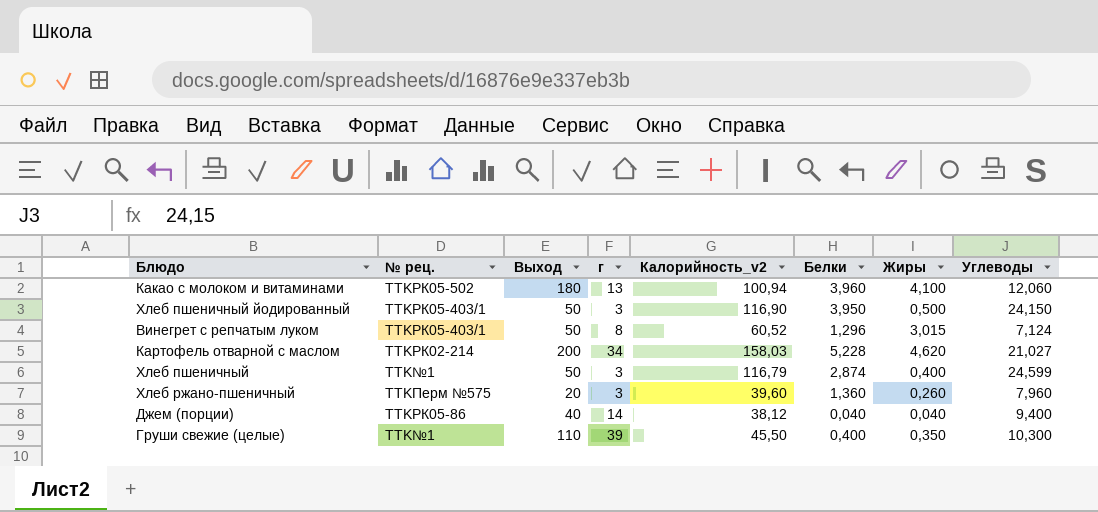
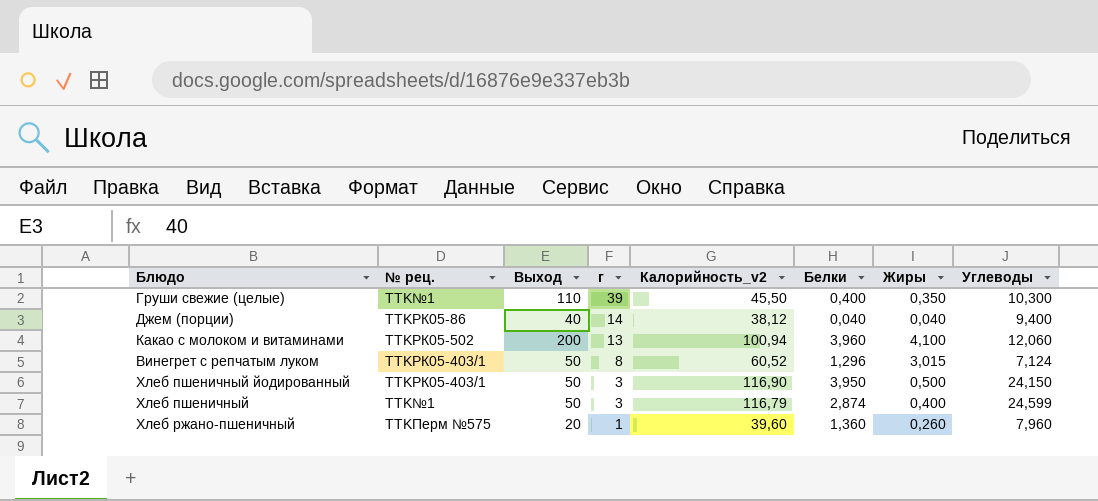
row order: none -> г descending
row Картофель отварной с маслом: TTKРК02-214 | 200 | 34 | 158,03 | 5,228 | 4,620 | 21,027 -> none
Какао с молоком и витаминами | Выход: 180 -> 200
Хлеб ржано-пшеничный | г: 3 -> 1

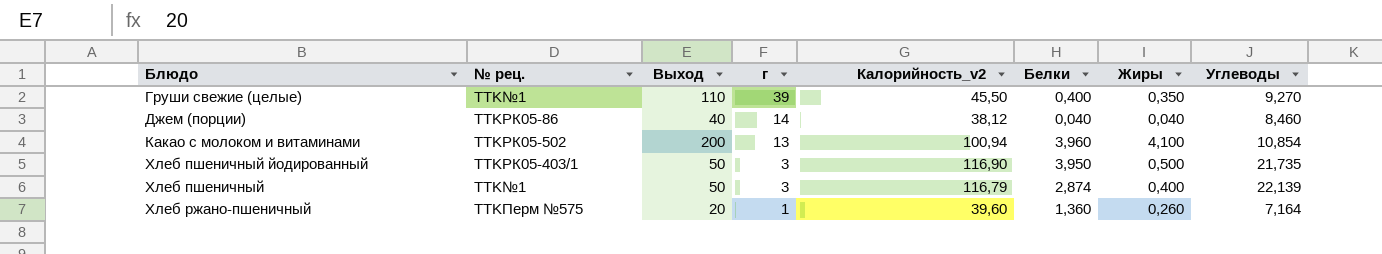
row Винегрет с репчатым луком: TTKРК05-403/1 | 50 | 8 | 60,52 | 1,296 | 3,015 | 7,124 -> none
Груши свежие (целые) | Углеводы: 10,300 -> 9,270
Джем (порции) | Углеводы: 9,400 -> 8,460
Какао с молоком и витаминами | Углеводы: 12,060 -> 10,854
Хлеб пшеничный йодированный | Углеводы: 24,150 -> 21,735
Хлеб пшеничный | Углеводы: 24,599 -> 22,139
Хлеб ржано-пшеничный | Углеводы: 7,960 -> 7,164

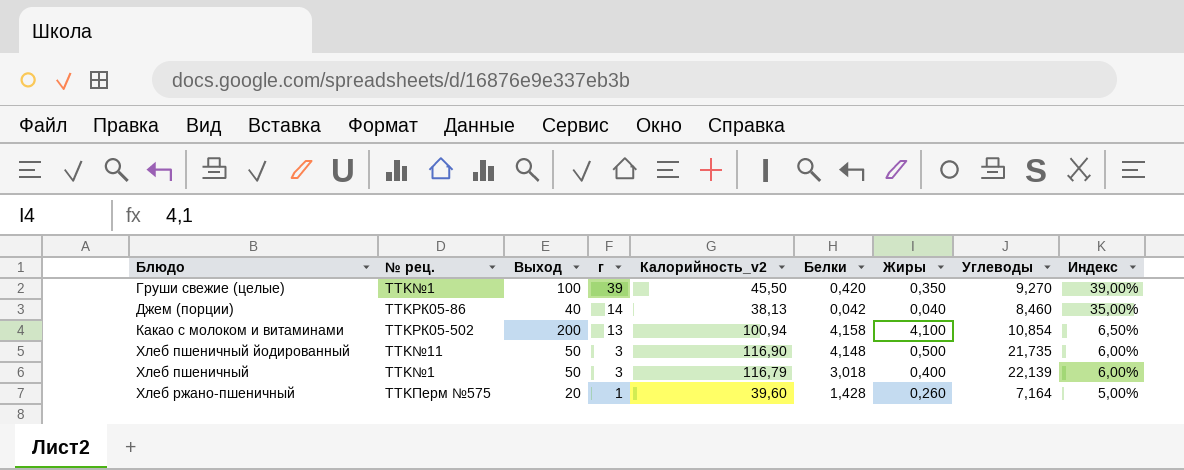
column Индекс | formula: none -> [г] / [Выход]
Груши свежие (целые) | Выход: 110 -> 100
Груши свежие (целые) | Белки: 0,400 -> 0,420
Джем (порции) | Калорийность_v2: 38,12 -> 38,13
Джем (порции) | Белки: 0,040 -> 0,042
Какао с молоком и витаминами | Белки: 3,960 -> 4,158
Хлеб пшеничный йодированный | № рец.: TTKРК05-403/1 -> TTK№11
Хлеб пшеничный йодированный | Белки: 3,950 -> 4,148
Хлеб пшеничный | Белки: 2,874 -> 3,018
Хлеб ржано-пшеничный | Белки: 1,360 -> 1,428

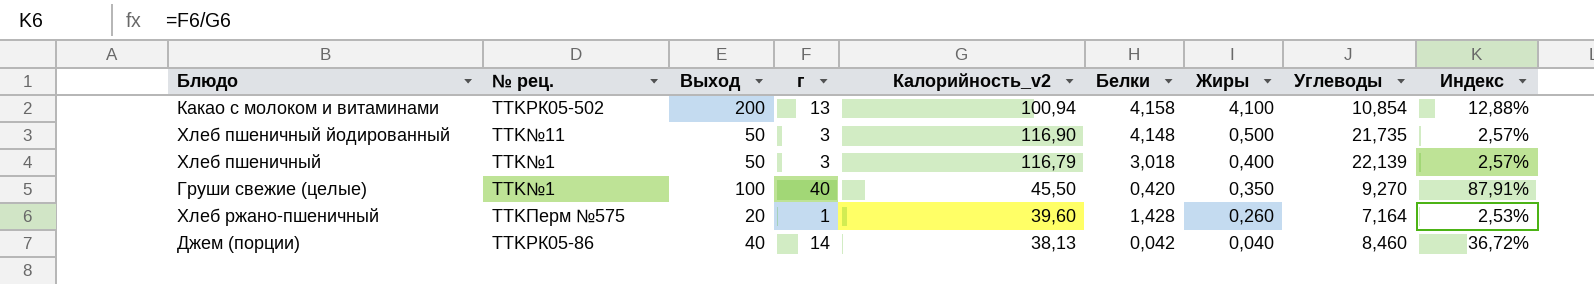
row order: г descending -> Жиры descending
column Индекс | formula: [г] / [Выход] -> [г] / [Калорийность_v2]
Груши свежие (целые) | г: 39 -> 40

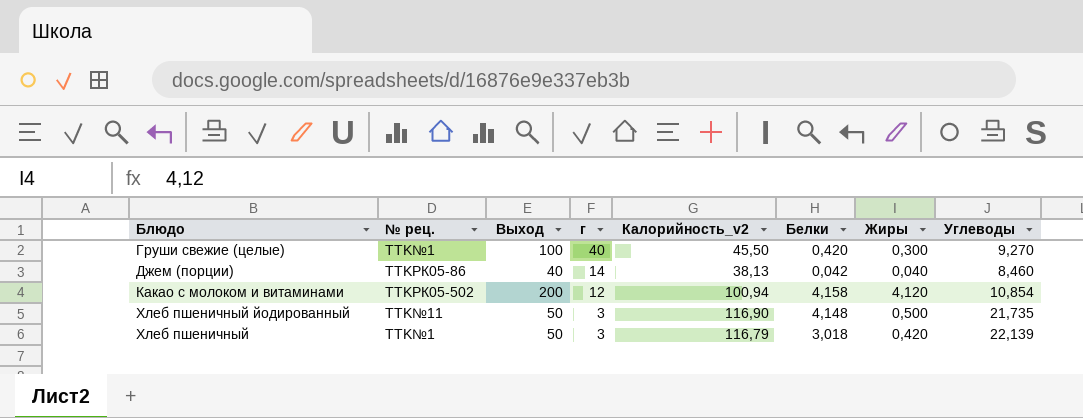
row order: Жиры descending -> г descending
column Индекс | formula: [г] / [Калорийность_v2] -> none
row Хлеб ржано-пшеничный: TTKПерм №575 | 20 | 1 | 39,60 | 1,428 | 0,260 | 7,164 | 2,53% -> none
Груши свежие (целые) | Жиры: 0,350 -> 0,300
Какао с молоком и витаминами | г: 13 -> 12
Какао с молоком и витаминами | Жиры: 4,100 -> 4,120
Хлеб пшеничный | Жиры: 0,400 -> 0,420

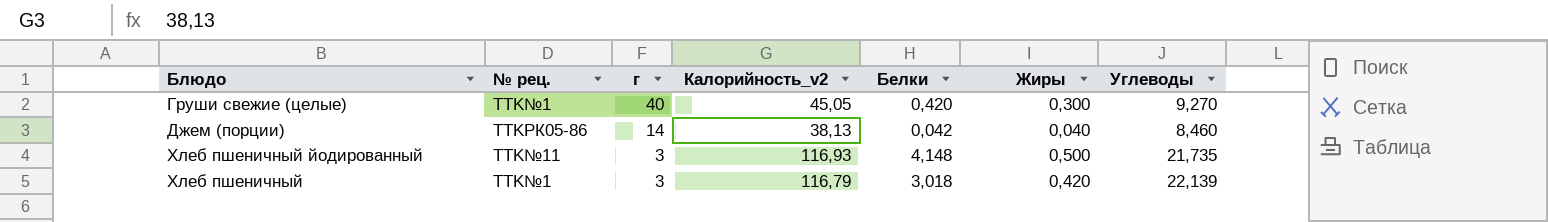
column Выход | position: 3 -> none
row Какао с молоком и витаминами: TTKРК05-502 | 200 | 12 | 100,94 | 4,158 | 4,120 | 10,854 -> none
Груши свежие (целые) | Калорийность_v2: 45,50 -> 45,05
Хлеб пшеничный йодированный | Калорийность_v2: 116,90 -> 116,93

